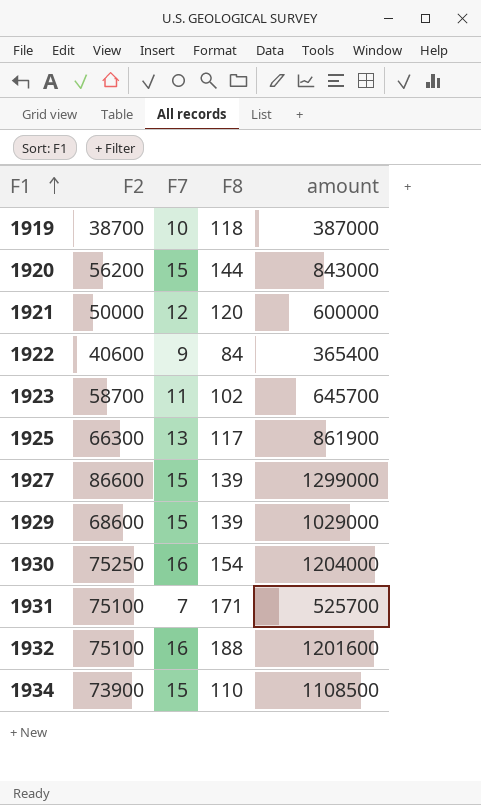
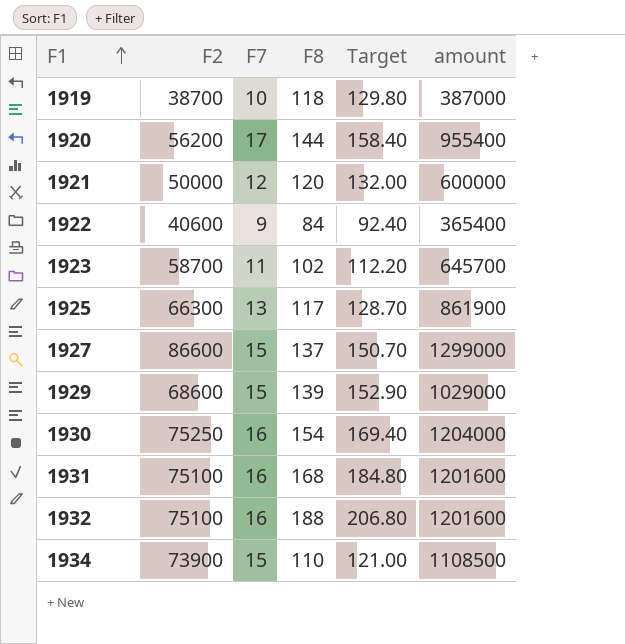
column Target | formula: none -> [F8] * 1.1
1920 | F7: 15 -> 17
1920 | amount: 843000 -> 955400
1927 | F8: 139 -> 137
1931 | F7: 7 -> 16
1931 | F8: 171 -> 168
1931 | amount: 525700 -> 1201600

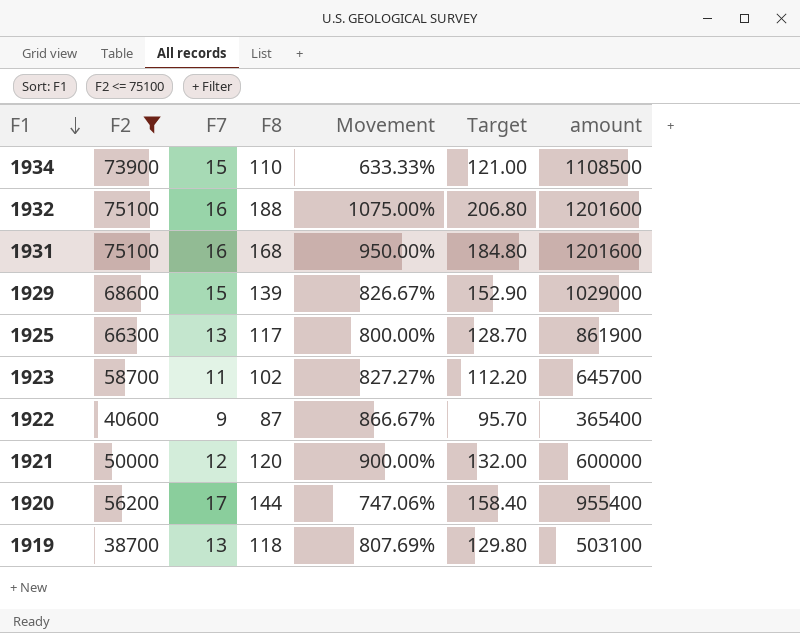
filter: none -> F2 <= 75100
row order: F1 ascending -> F1 descending
column Movement | formula: none -> ([F8] - [F7]) / [F7]
1922 | F8: 84 -> 87
1922 | Target: 92.40 -> 95.70
1919 | F7: 10 -> 13
1919 | amount: 387000 -> 503100

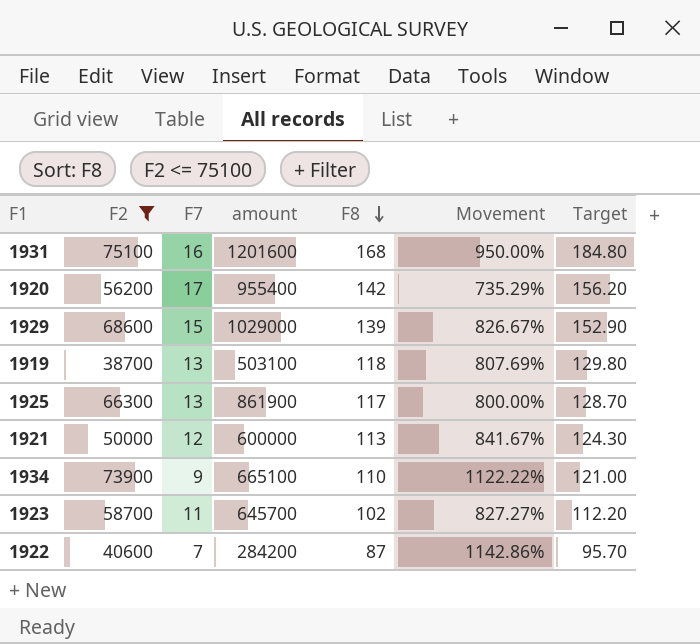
row order: F1 descending -> F8 descending
column amount | position: 7 -> 4
row 1932: 75100 | 16 | 188 | 1075.00% | 206.80 | 1201600 -> none
1920 | F8: 144 -> 142
1920 | Movement: 747.06% -> 735.29%
1920 | Target: 158.40 -> 156.20
1921 | F8: 120 -> 113
1921 | Movement: 900.00% -> 841.67%
1921 | Target: 132.00 -> 124.30
1934 | F7: 15 -> 9
1934 | amount: 1108500 -> 665100
1934 | Movement: 633.33% -> 1122.22%
1922 | F7: 9 -> 7
1922 | amount: 365400 -> 284200
1922 | Movement: 866.67% -> 1142.86%

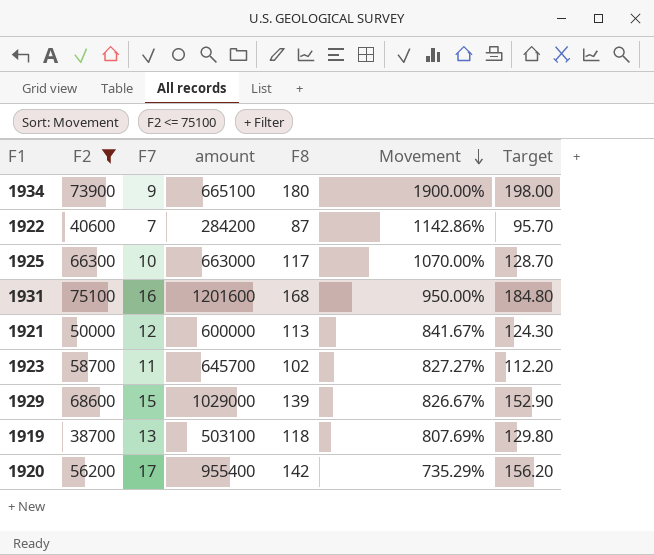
row order: F8 descending -> Movement descending
1934 | F8: 110 -> 180
1934 | Movement: 1122.22% -> 1900.00%
1934 | Target: 121.00 -> 198.00
1925 | F7: 13 -> 10
1925 | amount: 861900 -> 663000
1925 | Movement: 800.00% -> 1070.00%

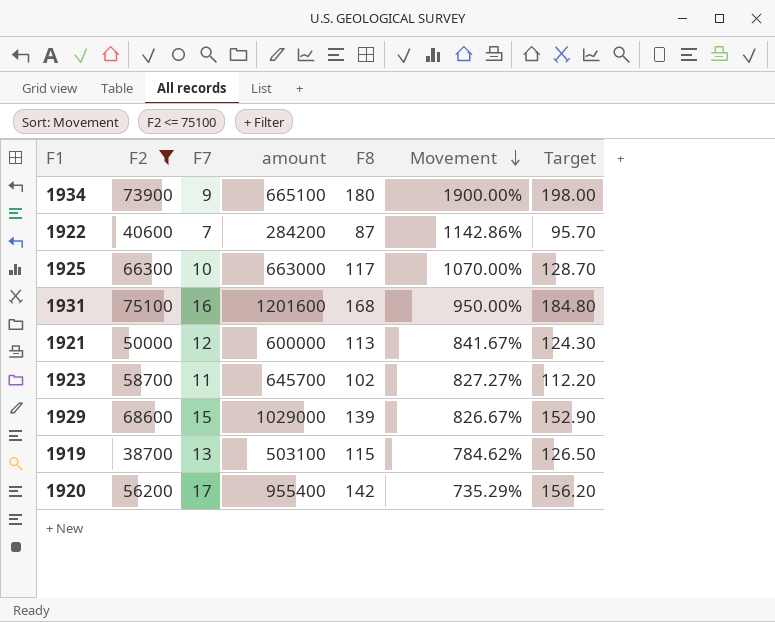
1919 | F8: 118 -> 115
1919 | Movement: 807.69% -> 784.62%
1919 | Target: 129.80 -> 126.50

